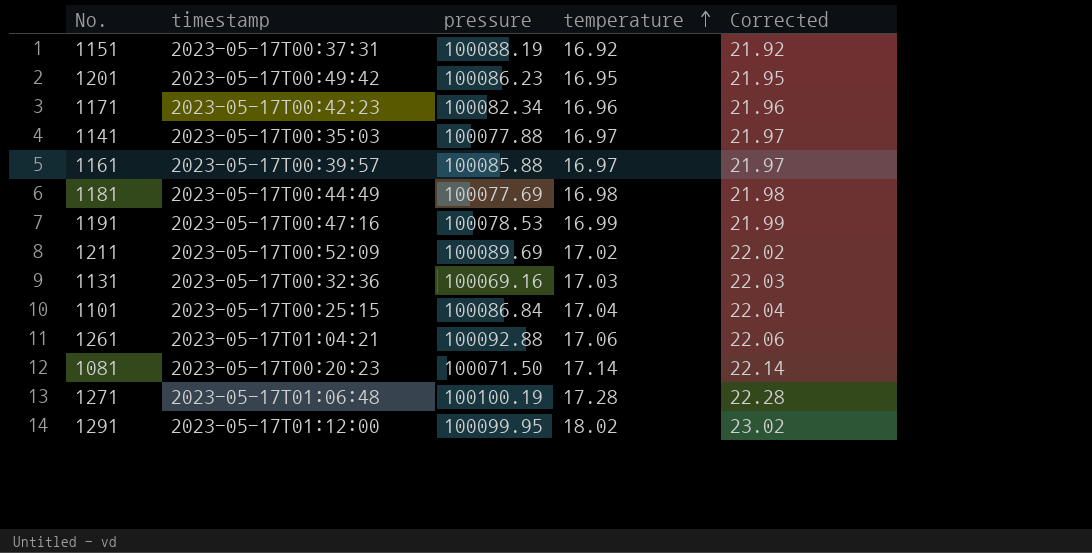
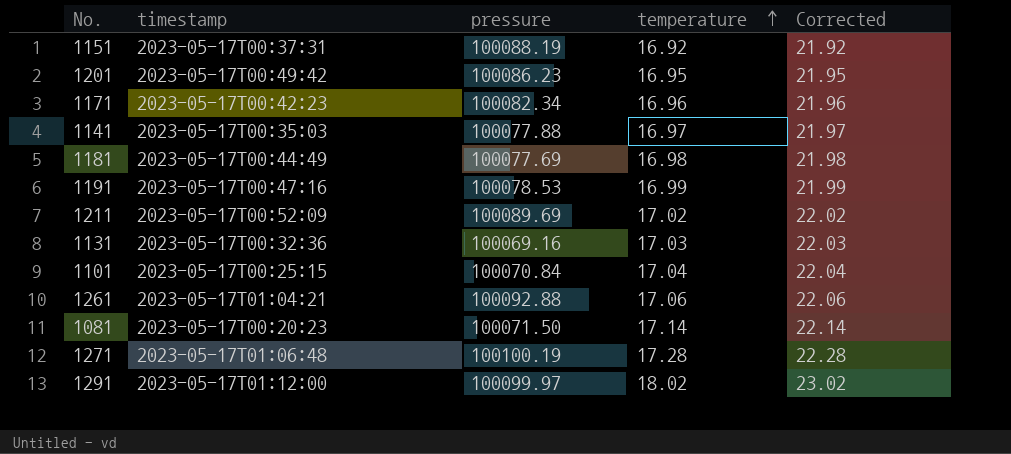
row 1161: 2023-05-17T00:39:57 | 100085.88 | 16.97 | 21.97 -> none
1101 | pressure: 100086.84 -> 100070.84
1291 | pressure: 100099.95 -> 100099.97

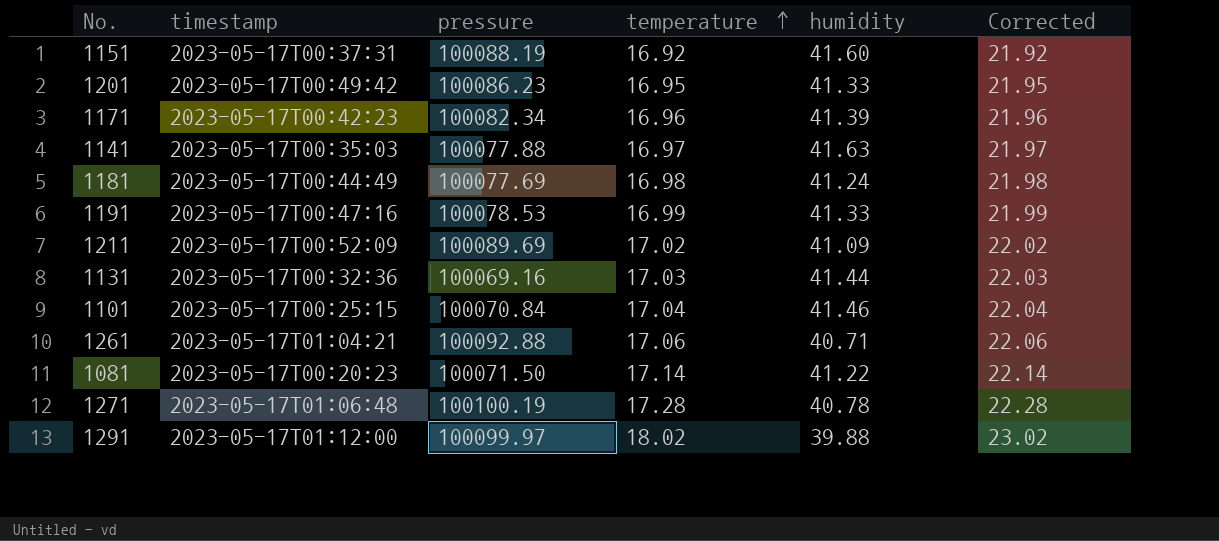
column humidity | position: none -> 5

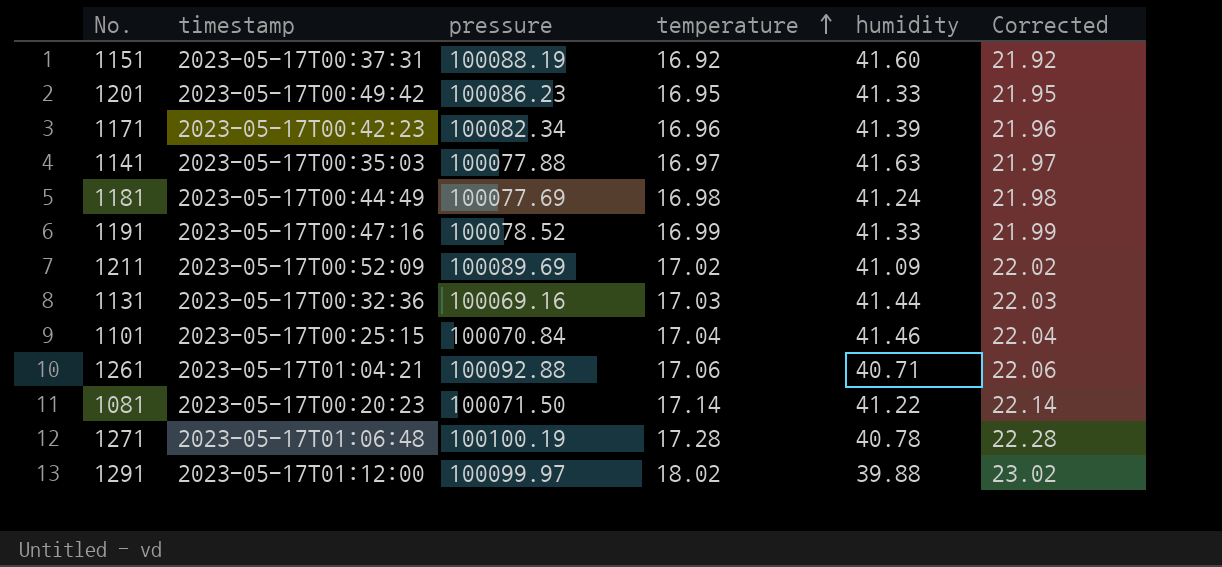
1191 | pressure: 100078.53 -> 100078.52

